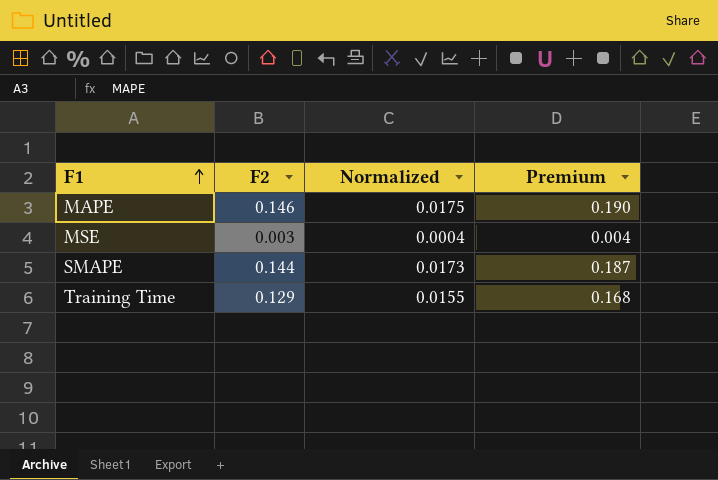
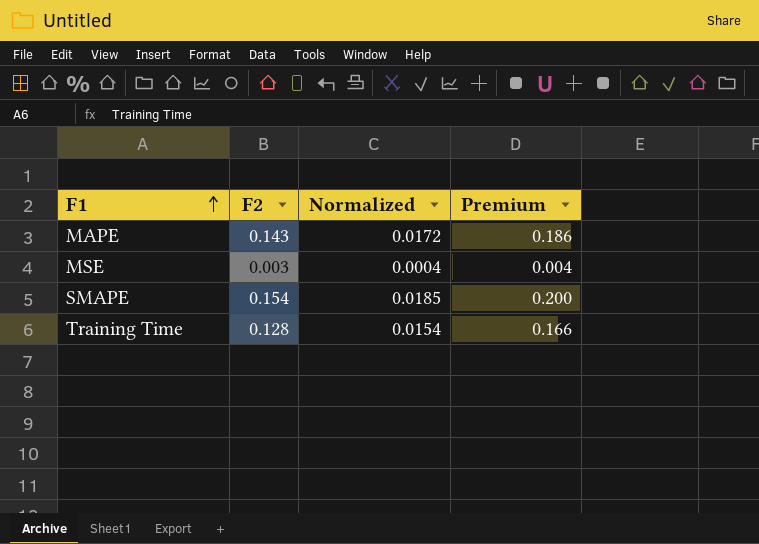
MAPE | F2: 0.146 -> 0.143
MAPE | Normalized: 0.0175 -> 0.0172
MAPE | Premium: 0.190 -> 0.186
SMAPE | F2: 0.144 -> 0.154
SMAPE | Normalized: 0.0173 -> 0.0185
SMAPE | Premium: 0.187 -> 0.200
Training Time | F2: 0.129 -> 0.128
Training Time | Normalized: 0.0155 -> 0.0154
Training Time | Premium: 0.168 -> 0.166

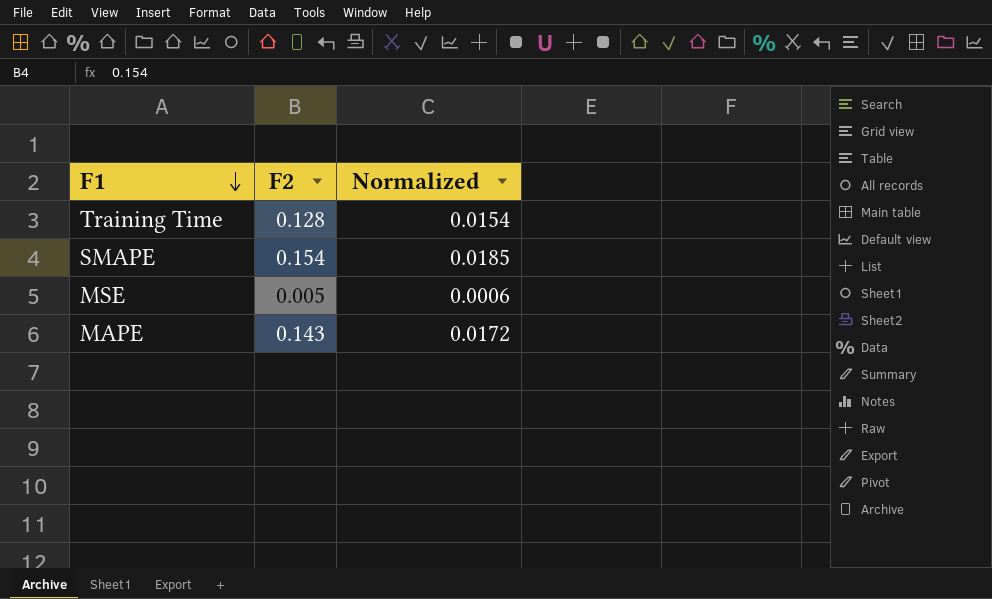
row order: F1 ascending -> F1 descending
column Premium | formula: [F2] * 1.3 -> none
MSE | F2: 0.003 -> 0.005
MSE | Normalized: 0.0004 -> 0.0006

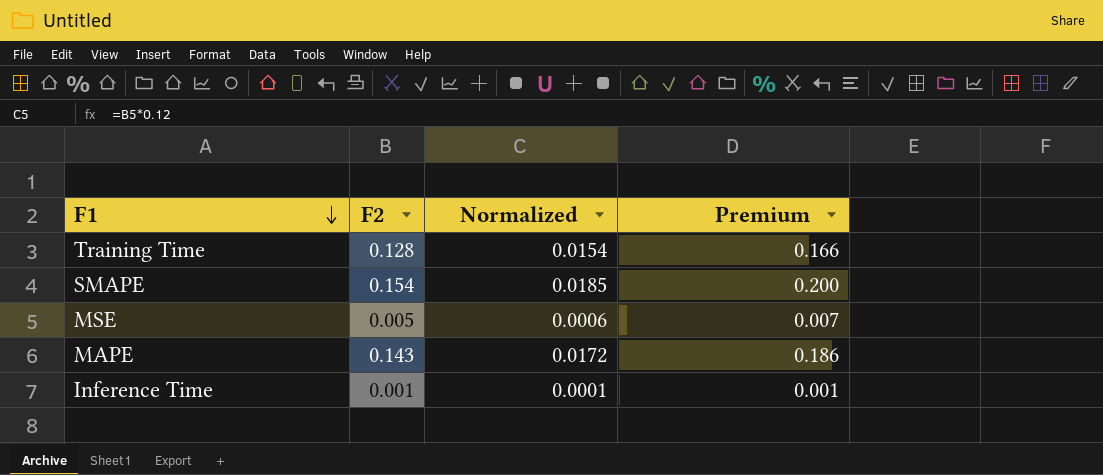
column Premium | formula: none -> [F2] * 1.3
row Inference Time: none -> 0.001 | 0.0001 | 0.001

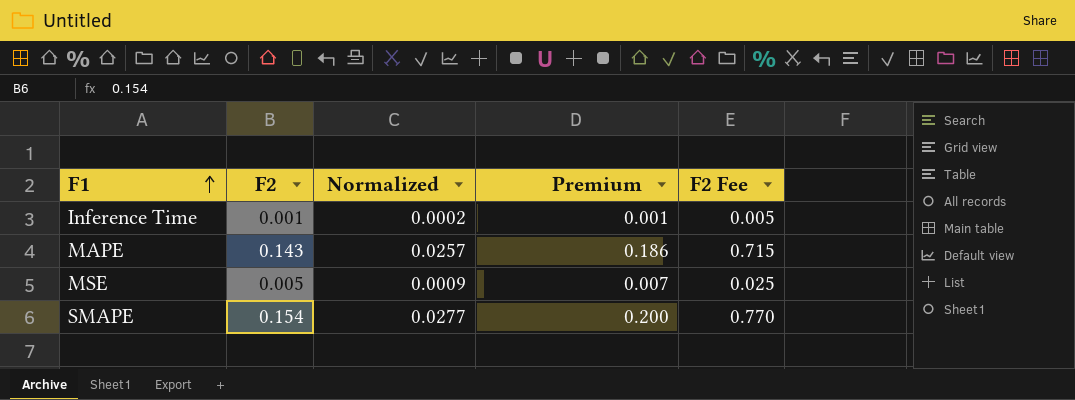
row order: F1 descending -> F1 ascending
column Normalized | formula: [F2] * 0.12 -> [F2] * 0.18
column F2 Fee | formula: none -> [F2] * 5
row Training Time: 0.128 | 0.0154 | 0.166 -> none

